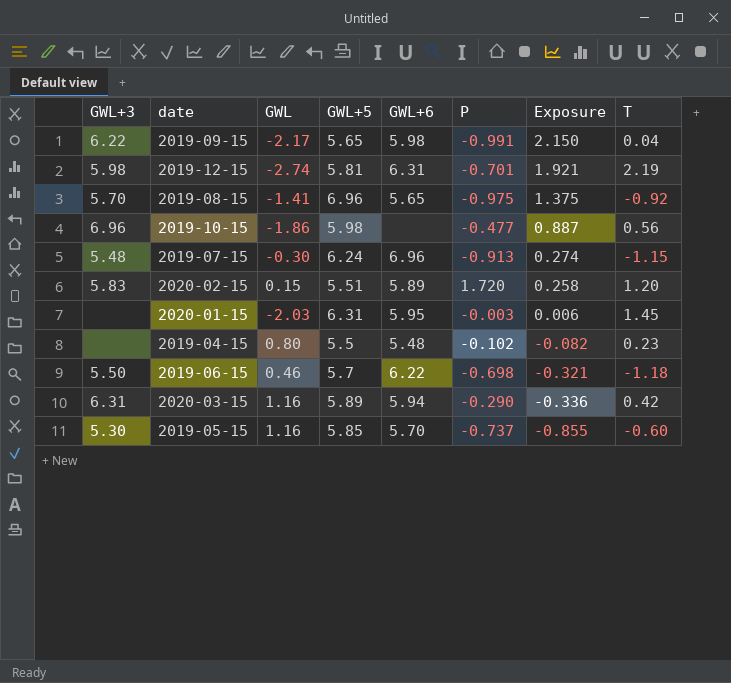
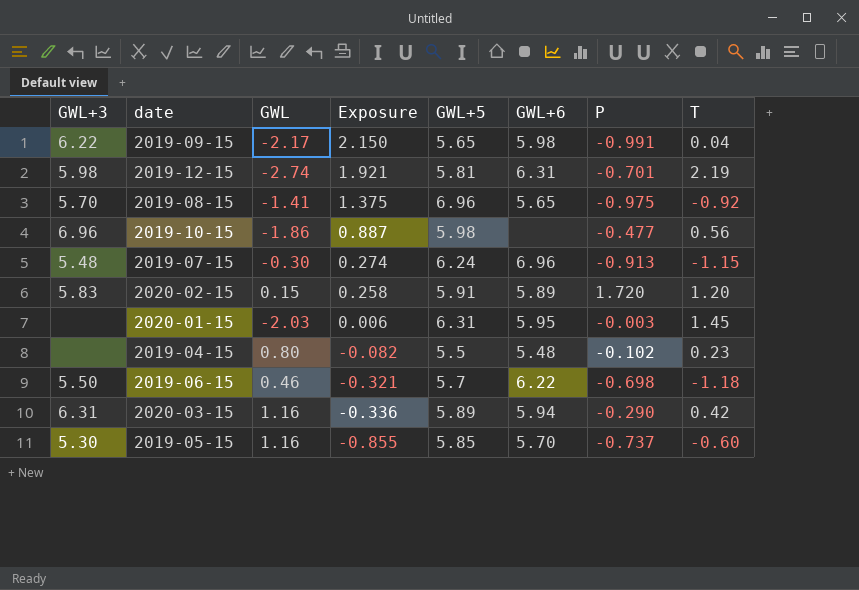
column Exposure | position: 7 -> 4
2020-02-15 | GWL+5: 5.51 -> 5.91

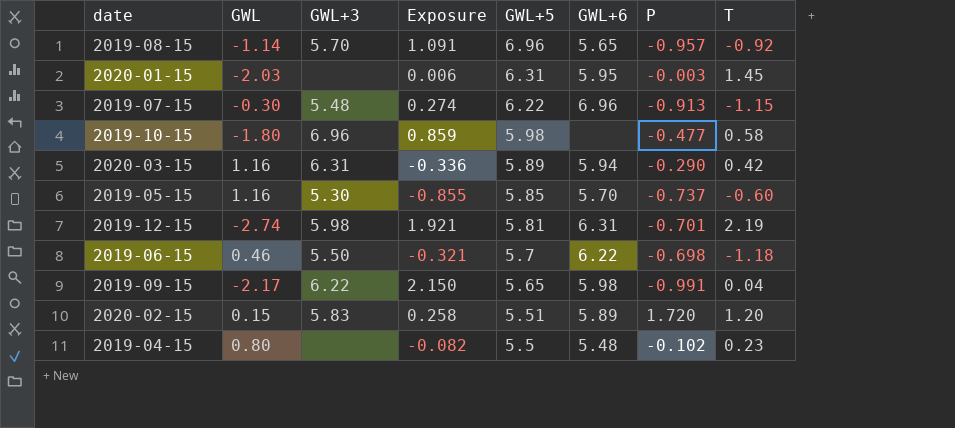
row order: Exposure descending -> GWL+5 descending
column GWL+3 | position: 1 -> 3
2019-08-15 | GWL: -1.41 -> -1.14
2019-08-15 | Exposure: 1.375 -> 1.091
2019-08-15 | P: -0.975 -> -0.957
2019-07-15 | GWL+5: 6.24 -> 6.22
2019-10-15 | GWL: -1.86 -> -1.80
2019-10-15 | Exposure: 0.887 -> 0.859
2019-10-15 | T: 0.56 -> 0.58
2020-02-15 | GWL+5: 5.91 -> 5.51

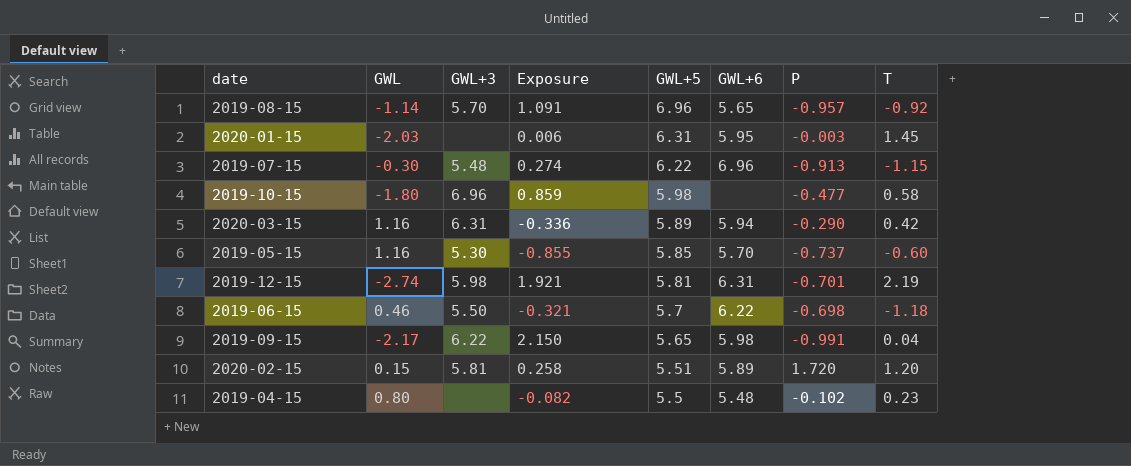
2020-02-15 | GWL+3: 5.83 -> 5.81

